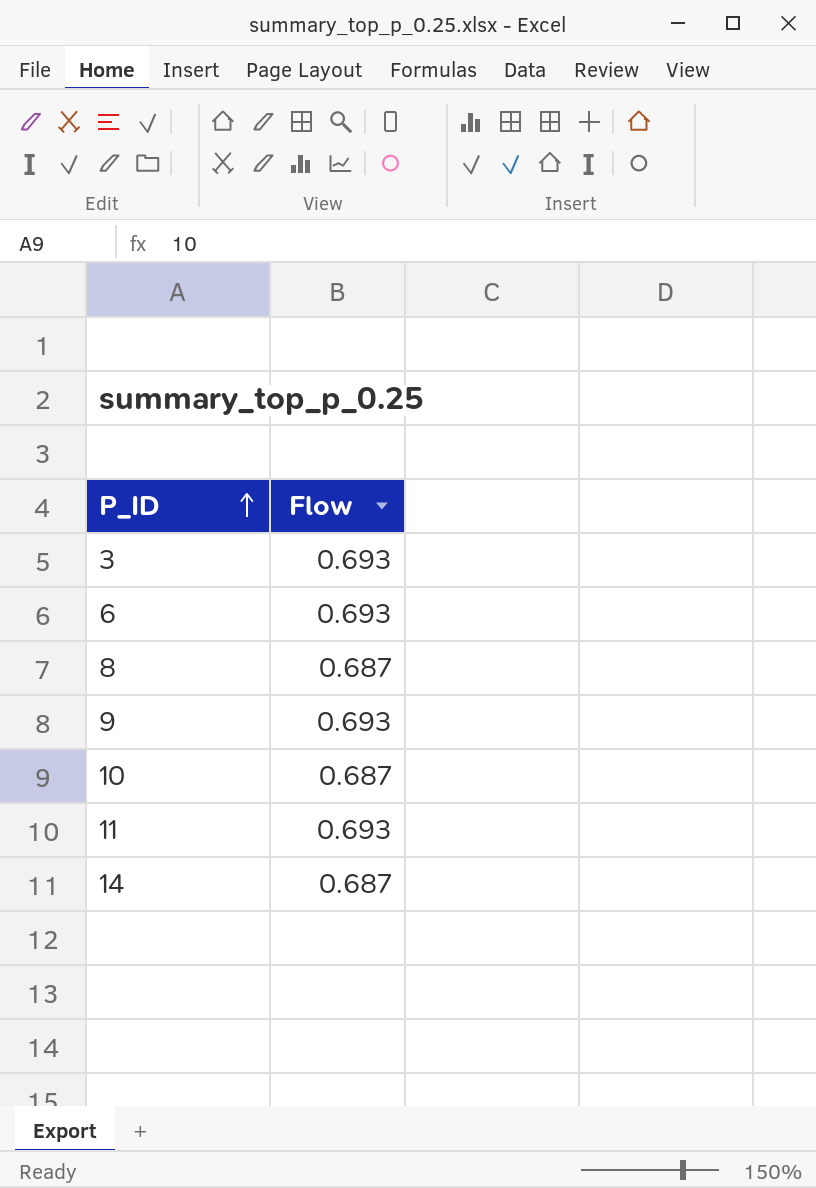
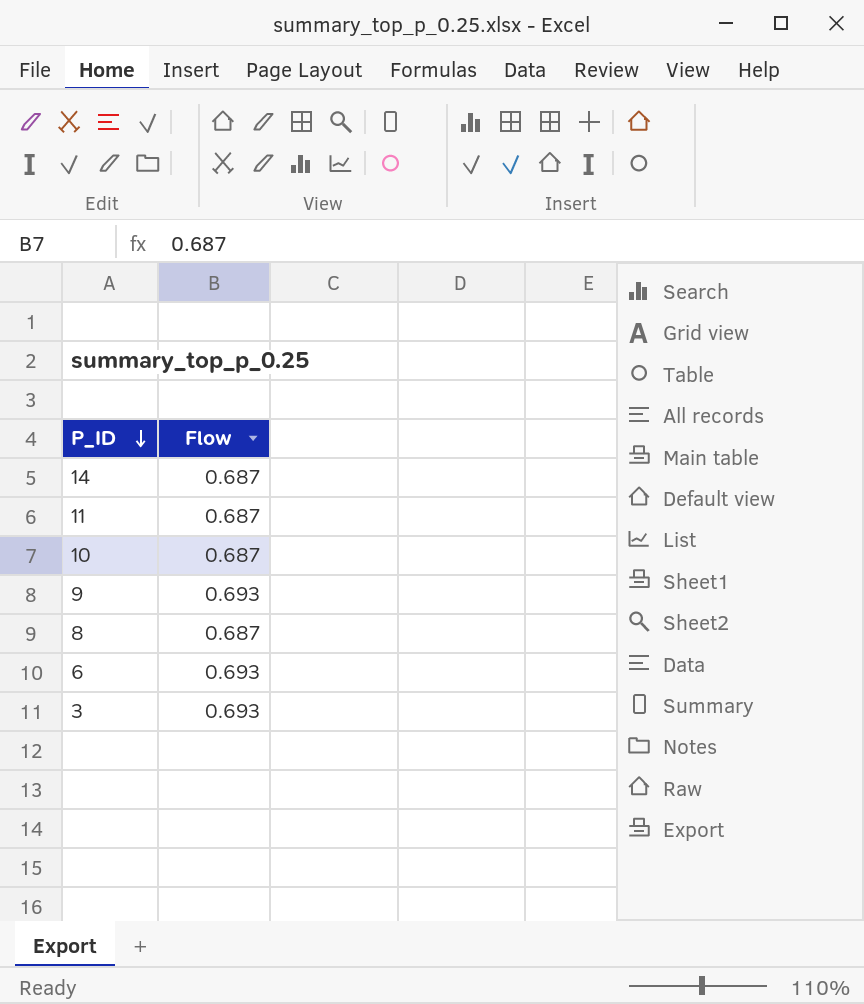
row order: P_ID ascending -> P_ID descending
11 | Flow: 0.693 -> 0.687

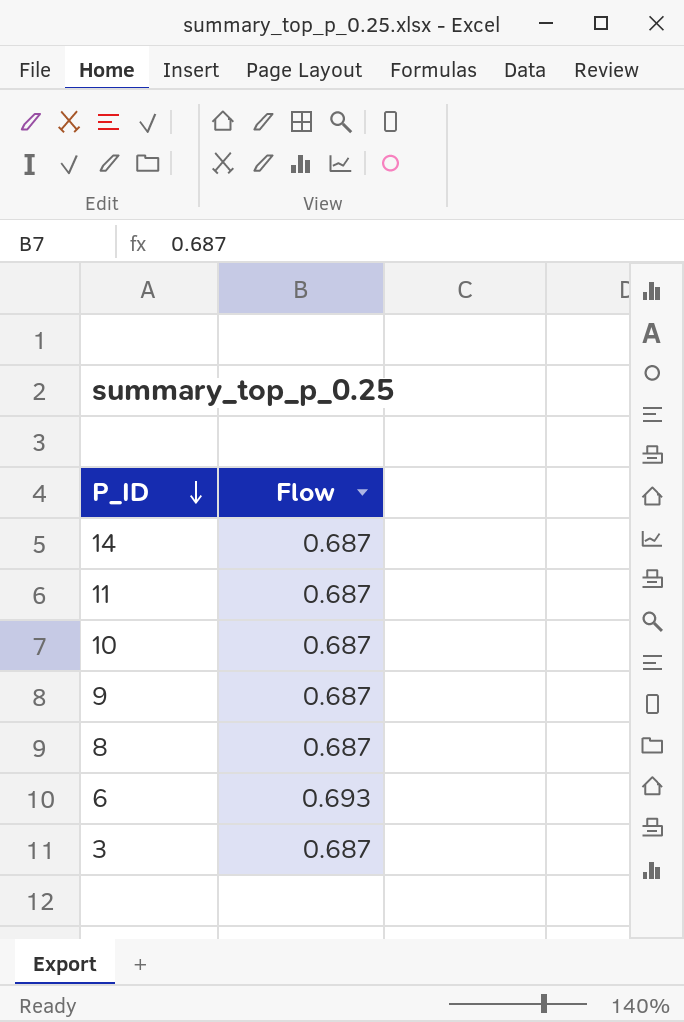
9 | Flow: 0.693 -> 0.687
3 | Flow: 0.693 -> 0.687

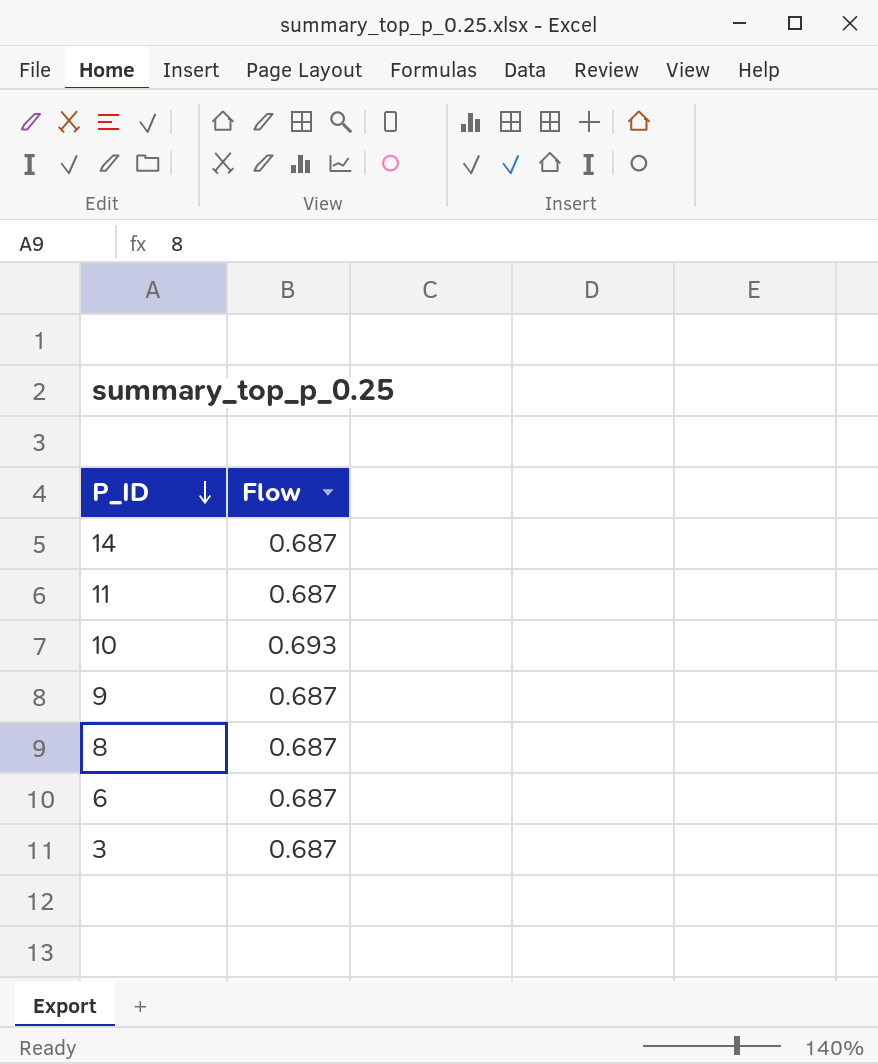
10 | Flow: 0.687 -> 0.693
6 | Flow: 0.693 -> 0.687

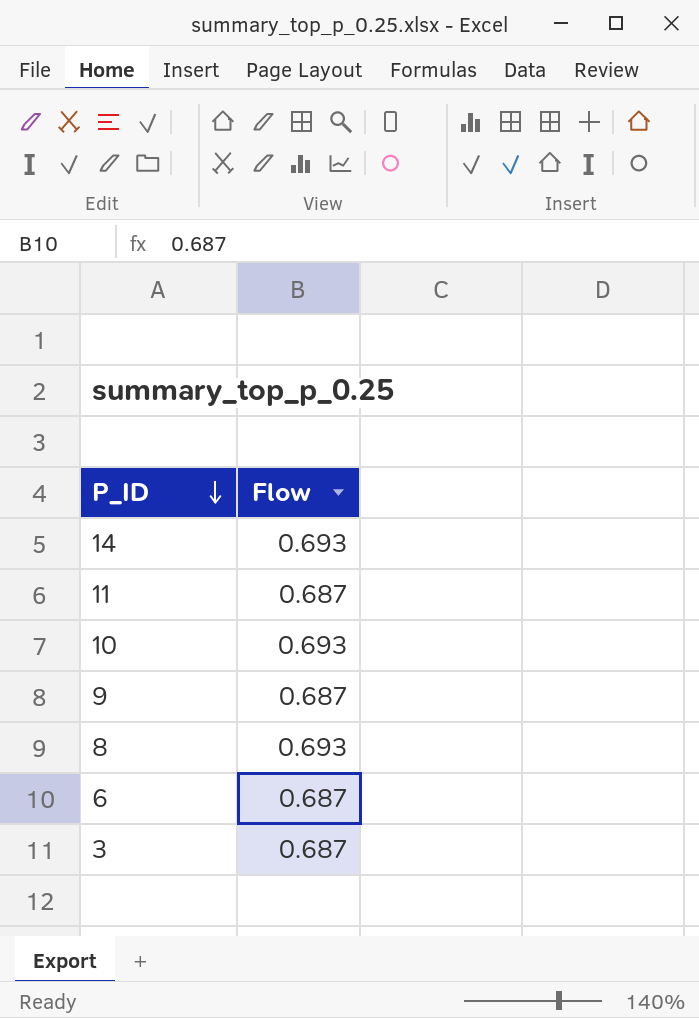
14 | Flow: 0.687 -> 0.693
8 | Flow: 0.687 -> 0.693

